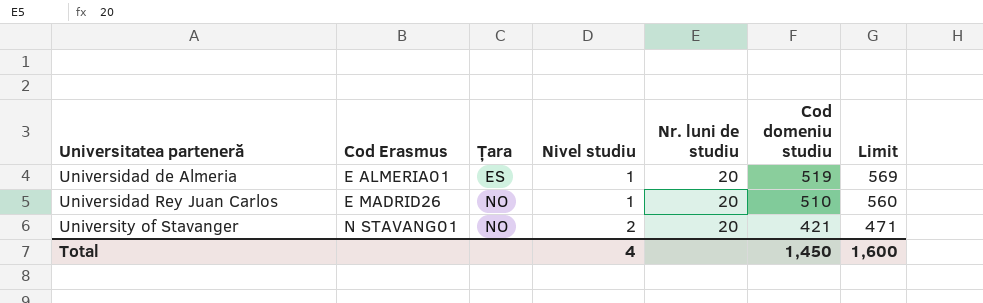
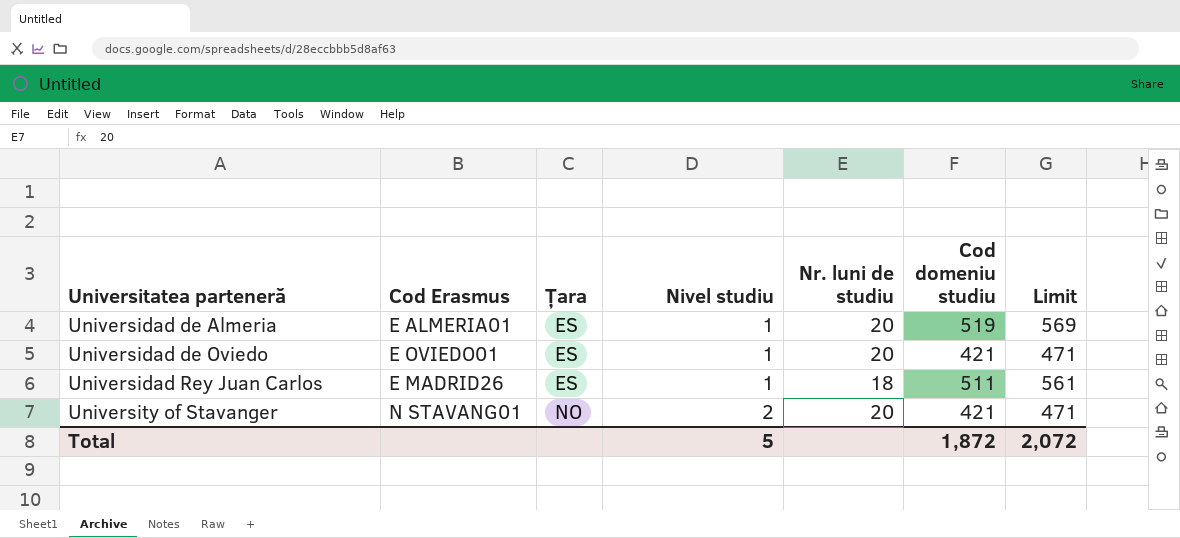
row Universidad de Oviedo: none -> E OVIEDO01 | ES | 1 | 20 | 421 | 471
Universidad Rey Juan Carlos | Țara: NO -> ES
Universidad Rey Juan Carlos | Nr. luni de studiu: 20 -> 18
Universidad Rey Juan Carlos | Cod domeniu studiu: 510 -> 511
Universidad Rey Juan Carlos | Limit: 560 -> 561
Total | Nivel studiu: 4 -> 5
Total | Cod domeniu studiu: 1,450 -> 1,872
Total | Limit: 1,600 -> 2,072

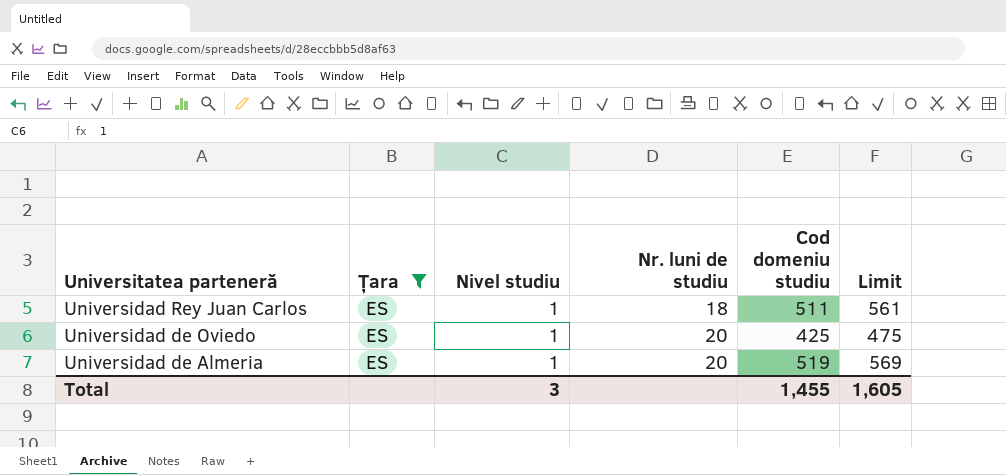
filter: none -> Țara = ES
row order: Universitatea parteneră ascending -> Universitatea parteneră descending
column Cod Erasmus | position: 2 -> none
Universidad de Oviedo | Cod domeniu studiu: 421 -> 425
Universidad de Oviedo | Limit: 471 -> 475
Total | Nivel studiu: 5 -> 3
Total | Cod domeniu studiu: 1,872 -> 1,455
Total | Limit: 2,072 -> 1,605

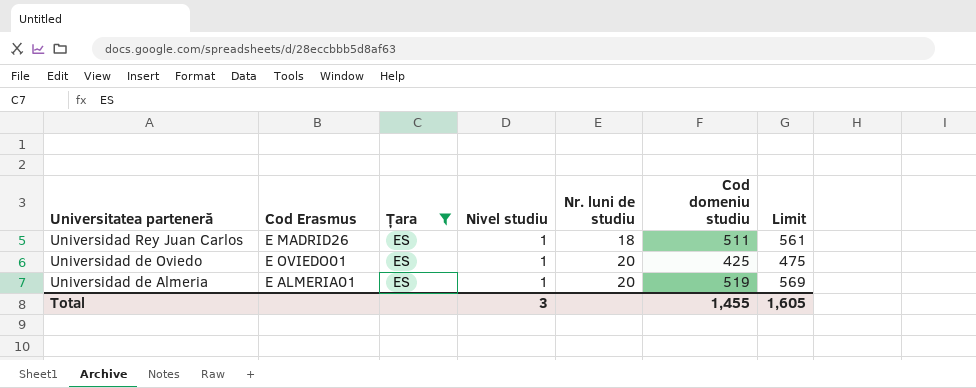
column Cod Erasmus | position: none -> 2

